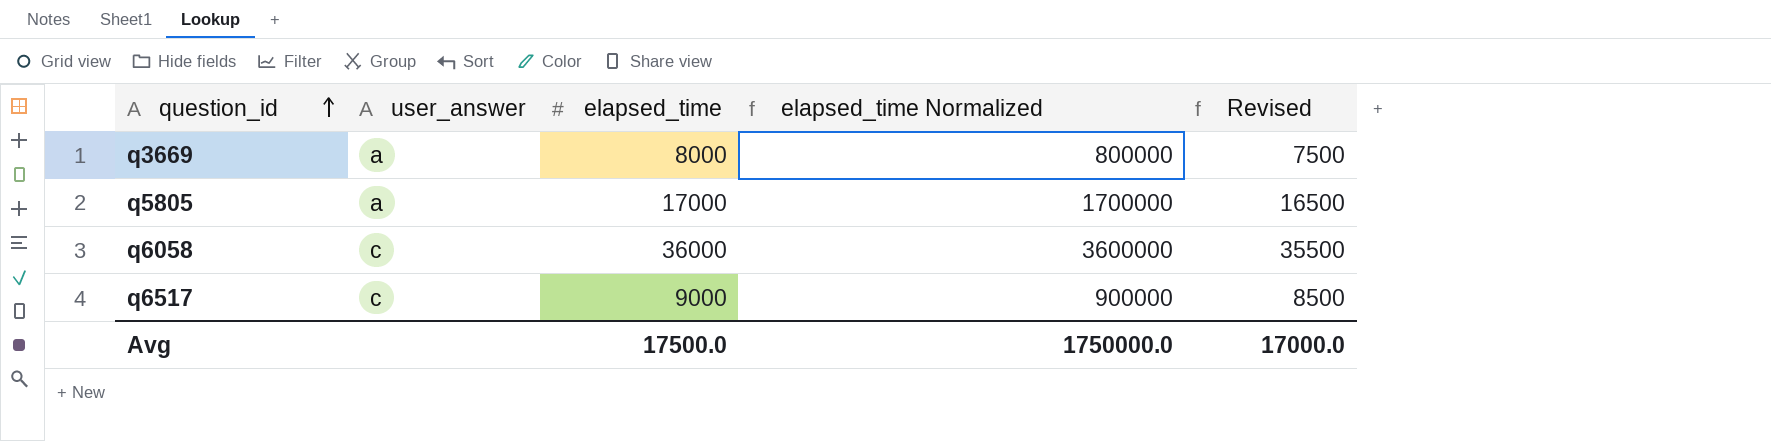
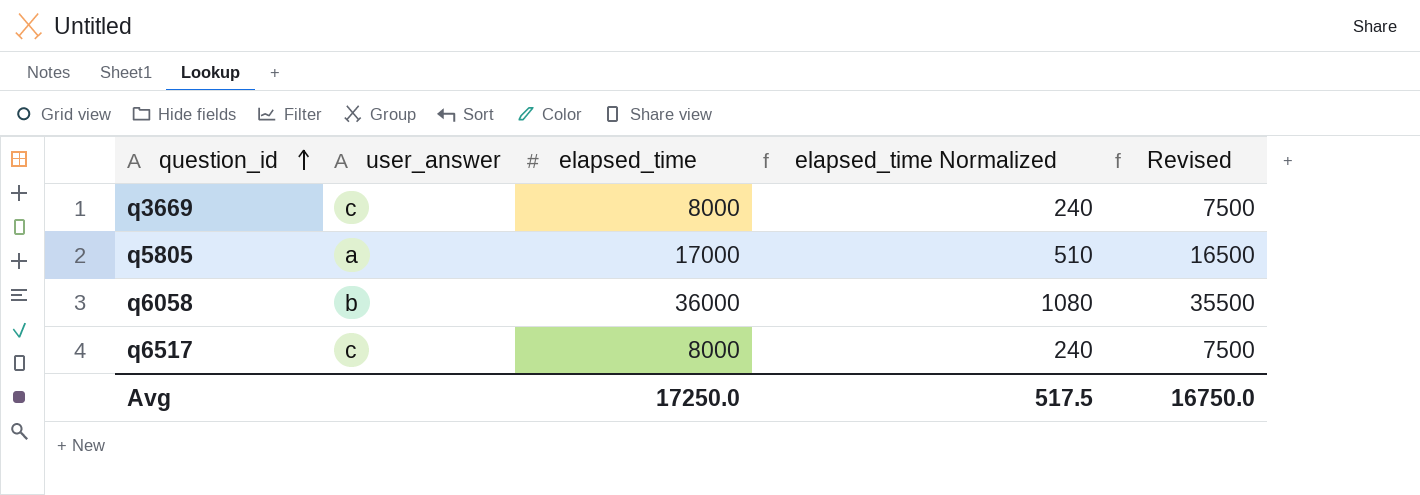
column elapsed_time Normalized | formula: [elapsed_time] * 100 -> [elapsed_time] * 0.03
q3669 | user_answer: a -> c
q6058 | user_answer: c -> b
q6517 | elapsed_time: 9000 -> 8000
q6517 | Revised: 8500 -> 7500
Avg | elapsed_time: 17500.0 -> 17250.0
Avg | elapsed_time Normalized: 1750000.0 -> 517.5
Avg | Revised: 17000.0 -> 16750.0

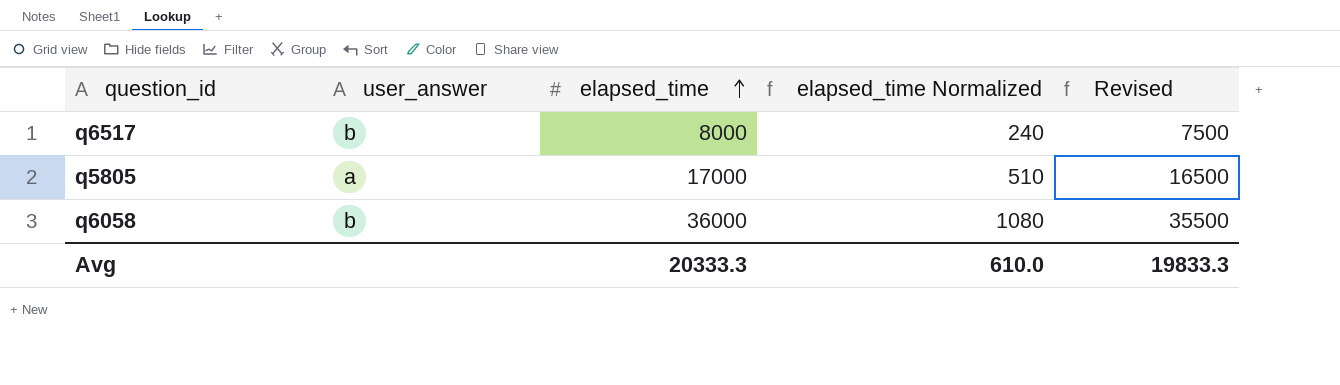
row order: question_id ascending -> elapsed_time ascending
row q3669: c | 8000 | 240 | 7500 -> none
q6517 | user_answer: c -> b
Avg | elapsed_time: 17250.0 -> 20333.3
Avg | elapsed_time Normalized: 517.5 -> 610.0
Avg | Revised: 16750.0 -> 19833.3

